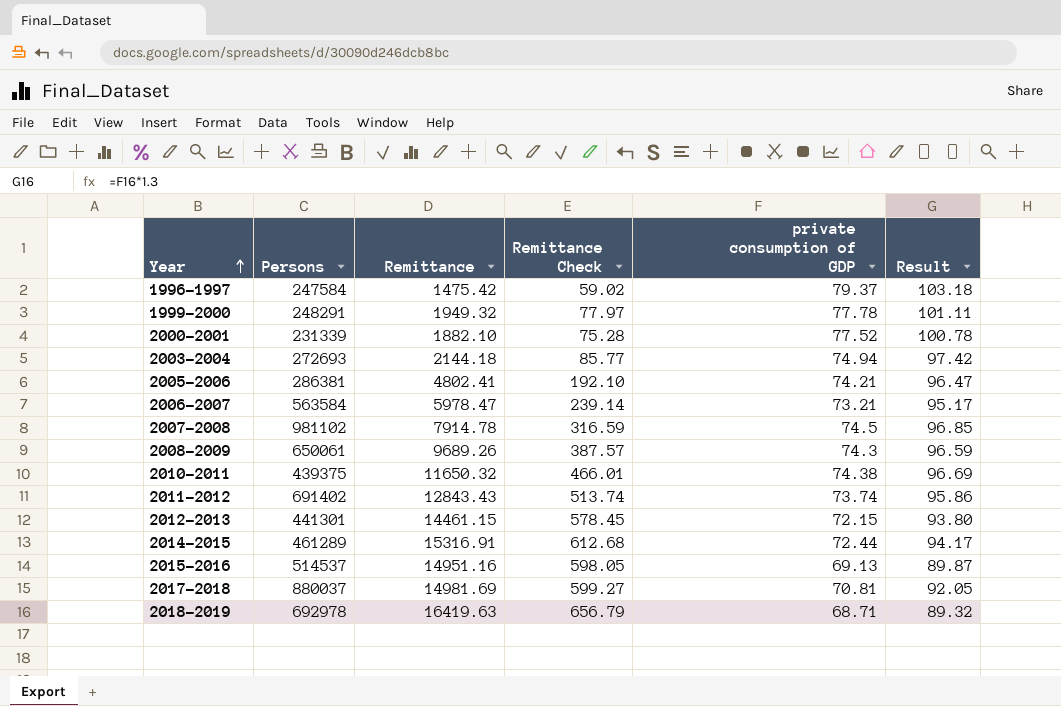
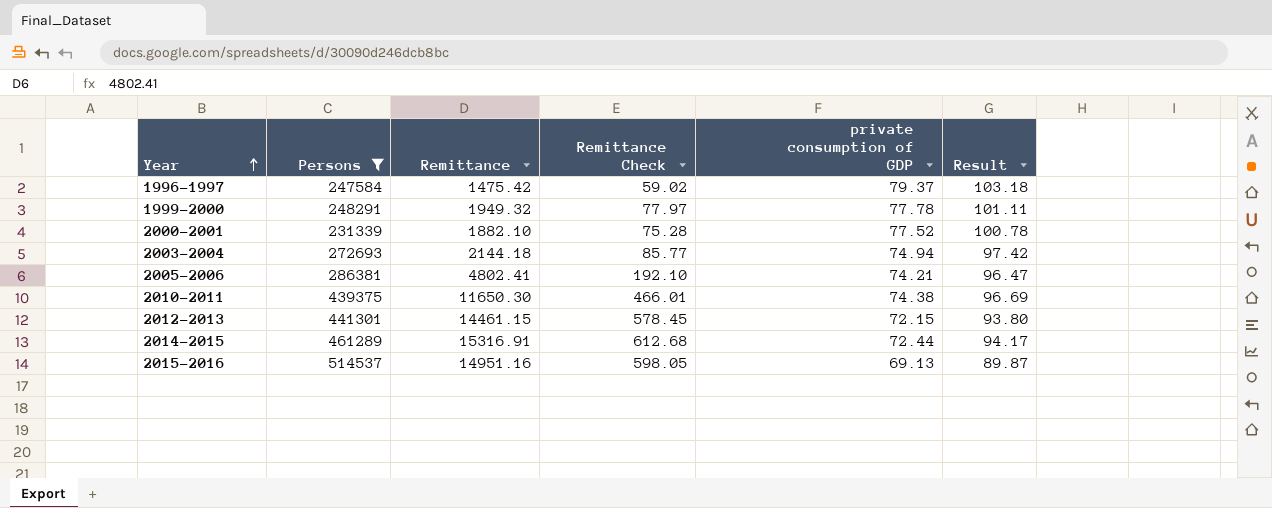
filter: none -> Persons <= 514537
2010-2011 | Remittance: 11650.32 -> 11650.30

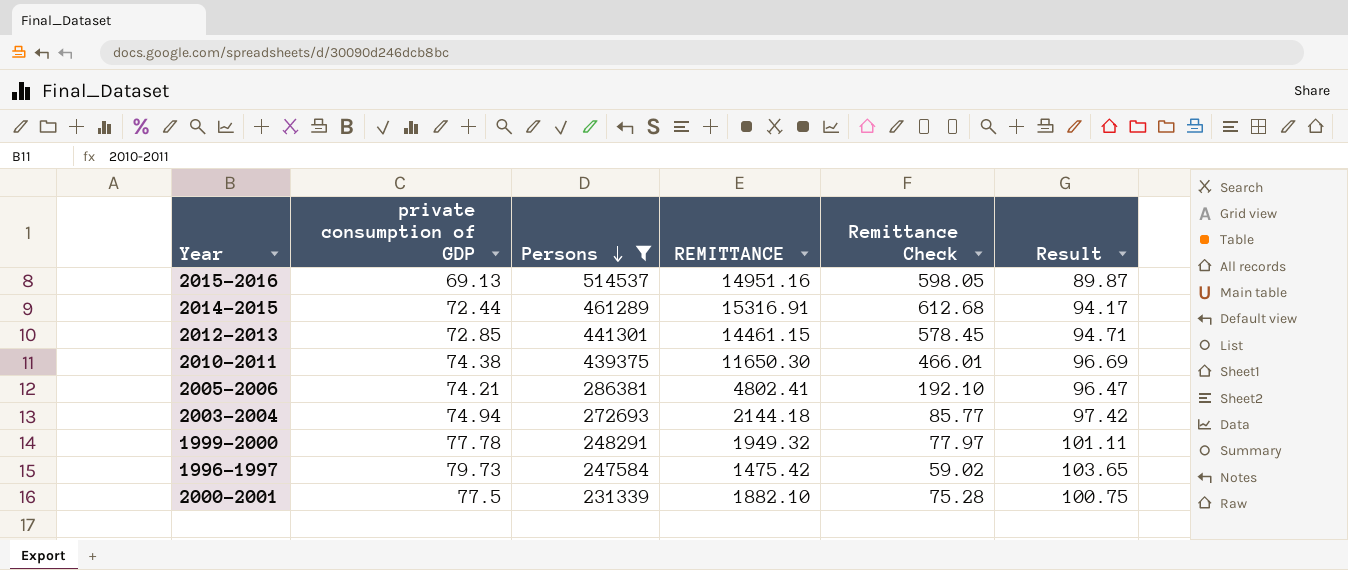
row order: Year ascending -> Persons descending
column private consumption of GDP | position: 5 -> 2
column name: Remittance -> REMITTANCE
2012-2013 | private consumption of GDP: 72.15 -> 72.85
2012-2013 | Result: 93.80 -> 94.71
1996-1997 | private consumption of GDP: 79.37 -> 79.73
1996-1997 | Result: 103.18 -> 103.65
2000-2001 | private consumption of GDP: 77.52 -> 77.5
2000-2001 | Result: 100.78 -> 100.75

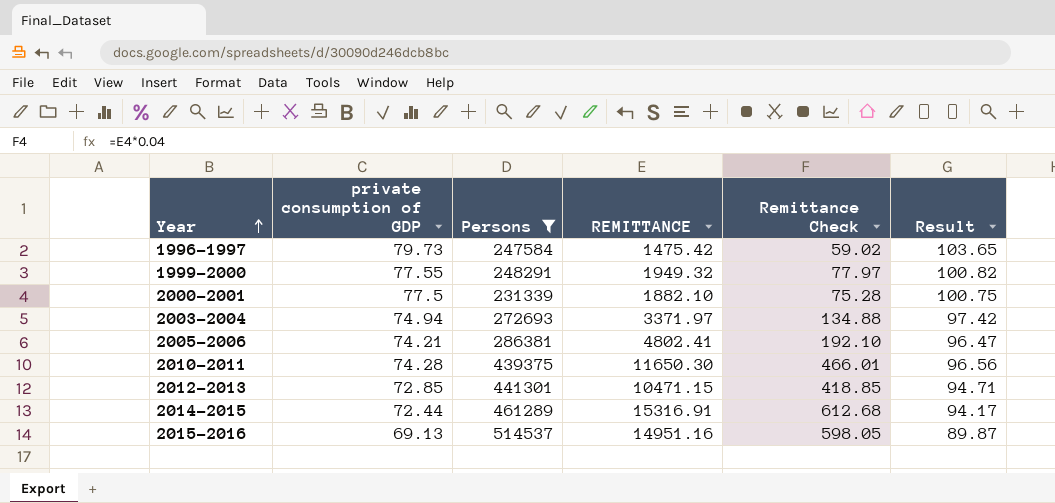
row order: Persons descending -> Year ascending
1999-2000 | private consumption of GDP: 77.78 -> 77.55
1999-2000 | Result: 101.11 -> 100.82
2003-2004 | REMITTANCE: 2144.18 -> 3371.97
2003-2004 | Remittance Check: 85.77 -> 134.88
2010-2011 | private consumption of GDP: 74.38 -> 74.28
2010-2011 | Result: 96.69 -> 96.56
2012-2013 | REMITTANCE: 14461.15 -> 10471.15
2012-2013 | Remittance Check: 578.45 -> 418.85

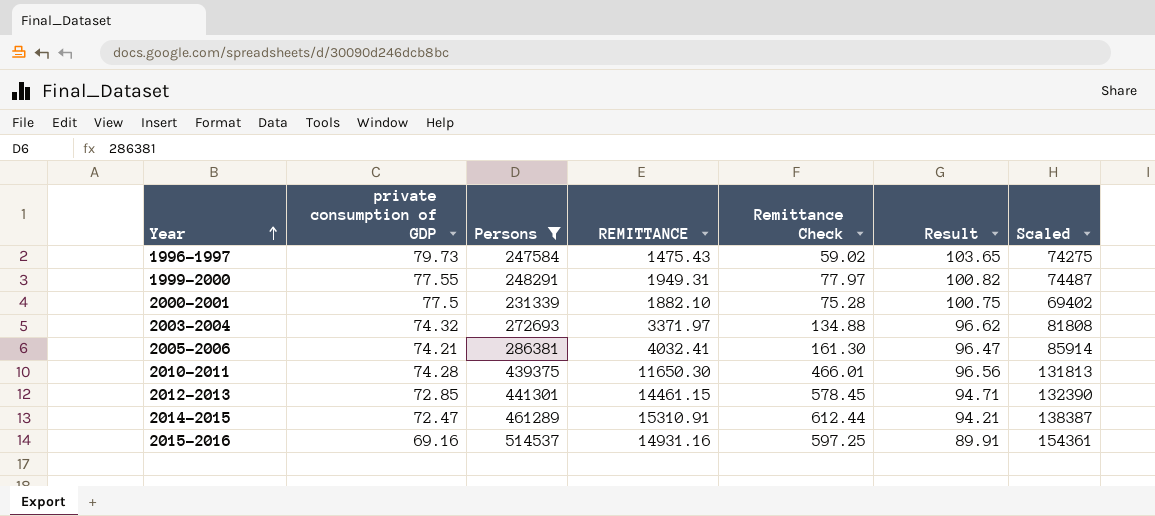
column Scaled | formula: none -> [Persons] * 0.3
1996-1997 | REMITTANCE: 1475.42 -> 1475.43
1999-2000 | REMITTANCE: 1949.32 -> 1949.31
2003-2004 | private consumption of GDP: 74.94 -> 74.32
2003-2004 | Result: 97.42 -> 96.62
2005-2006 | REMITTANCE: 4802.41 -> 4032.41
2005-2006 | Remittance Check: 192.10 -> 161.30
2012-2013 | REMITTANCE: 10471.15 -> 14461.15
2012-2013 | Remittance Check: 418.85 -> 578.45
2014-2015 | private consumption of GDP: 72.44 -> 72.47
2014-2015 | REMITTANCE: 15316.91 -> 15310.91
2014-2015 | Remittance Check: 612.68 -> 612.44
2014-2015 | Result: 94.17 -> 94.21
2015-2016 | private consumption of GDP: 69.13 -> 69.16
2015-2016 | REMITTANCE: 14951.16 -> 14931.16
2015-2016 | Remittance Check: 598.05 -> 597.25
2015-2016 | Result: 89.87 -> 89.91

